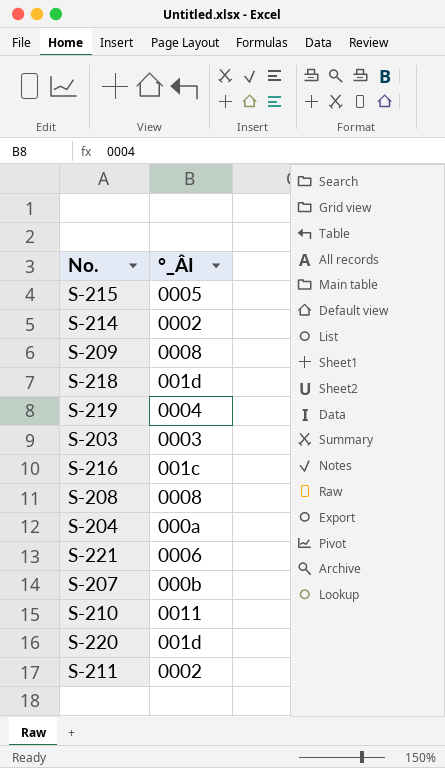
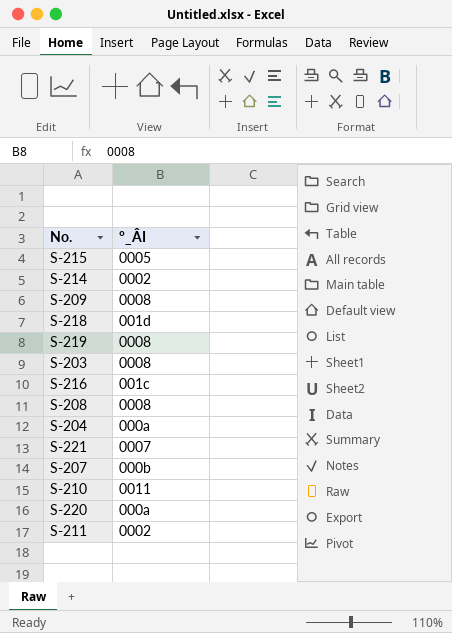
S-219 | °_ÂI: 0004 -> 0008
S-203 | °_ÂI: 0003 -> 0008
S-221 | °_ÂI: 0006 -> 0007
S-220 | °_ÂI: 001d -> 000a

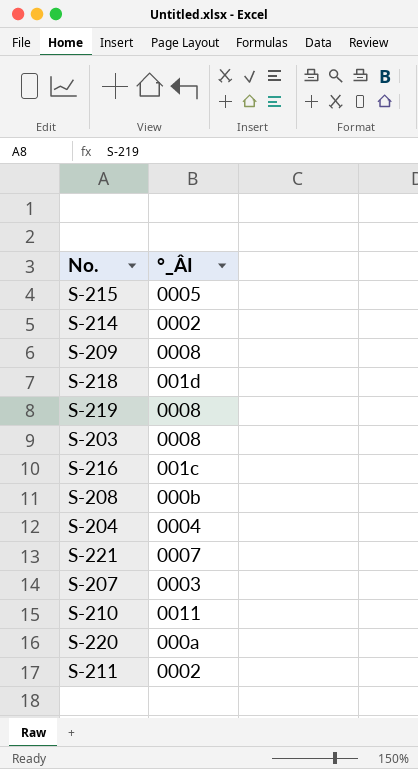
S-208 | °_ÂI: 0008 -> 000b
S-204 | °_ÂI: 000a -> 0004
S-207 | °_ÂI: 000b -> 0003

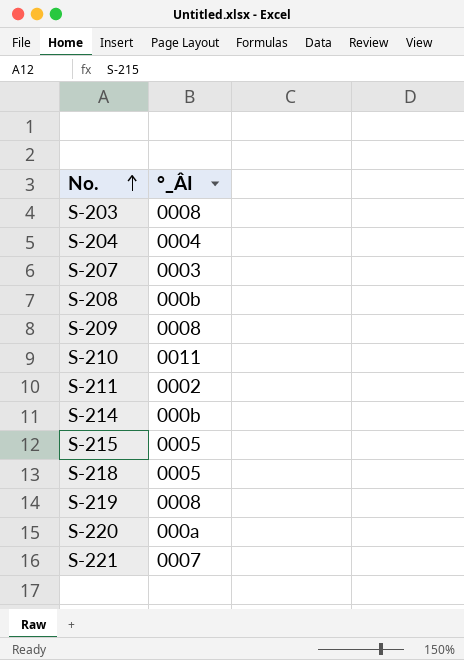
row order: none -> No. ascending
row S-216: 001c -> none
S-214 | °_ÂI: 0002 -> 000b
S-218 | °_ÂI: 001d -> 0005

